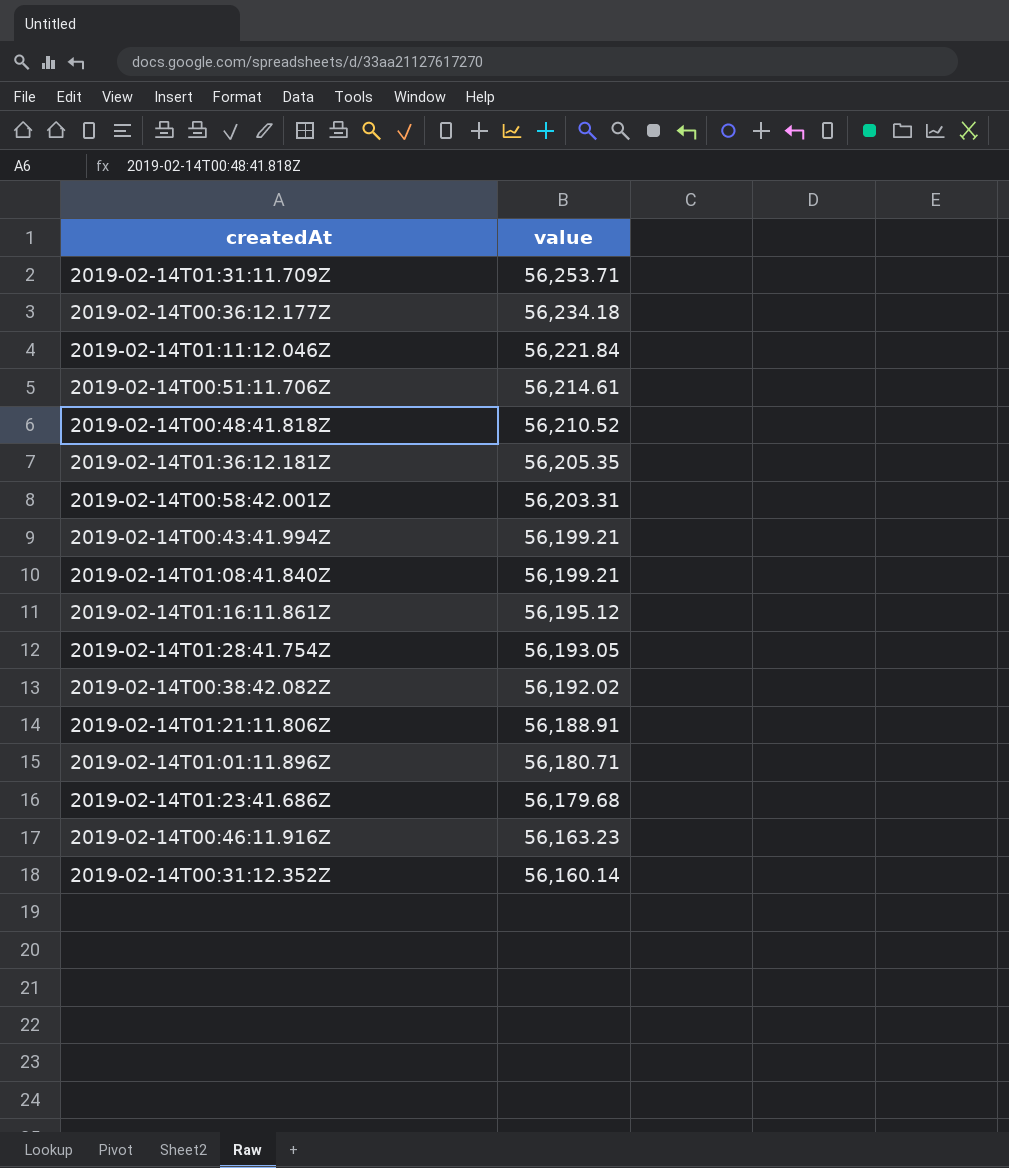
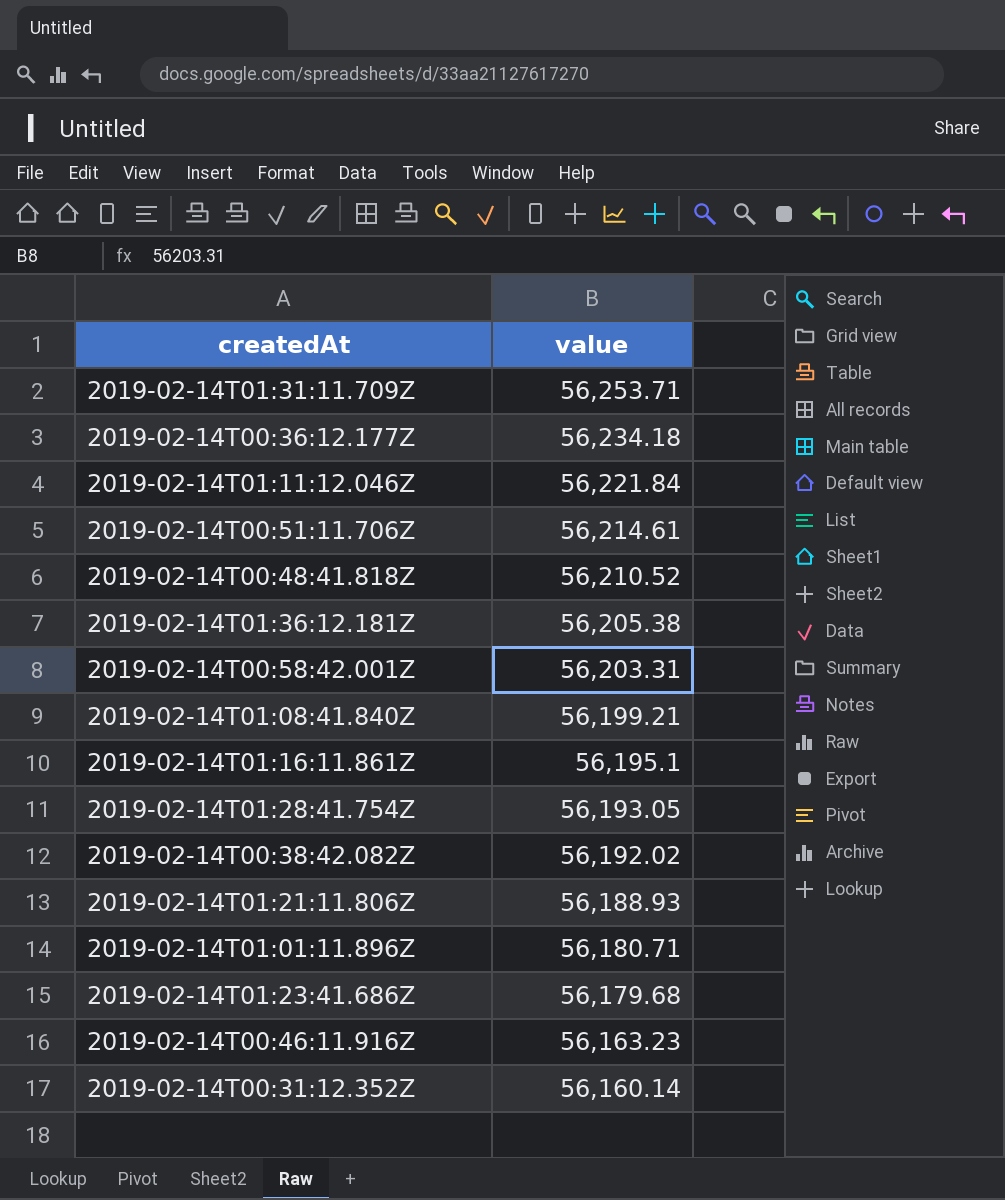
row 2019-02-14T00:43:41.994Z: 56,199.21 -> none
2019-02-14T01:36:12.181Z | value: 56,205.35 -> 56,205.38
2019-02-14T01:16:11.861Z | value: 56,195.12 -> 56,195.1
2019-02-14T01:21:11.806Z | value: 56,188.91 -> 56,188.93

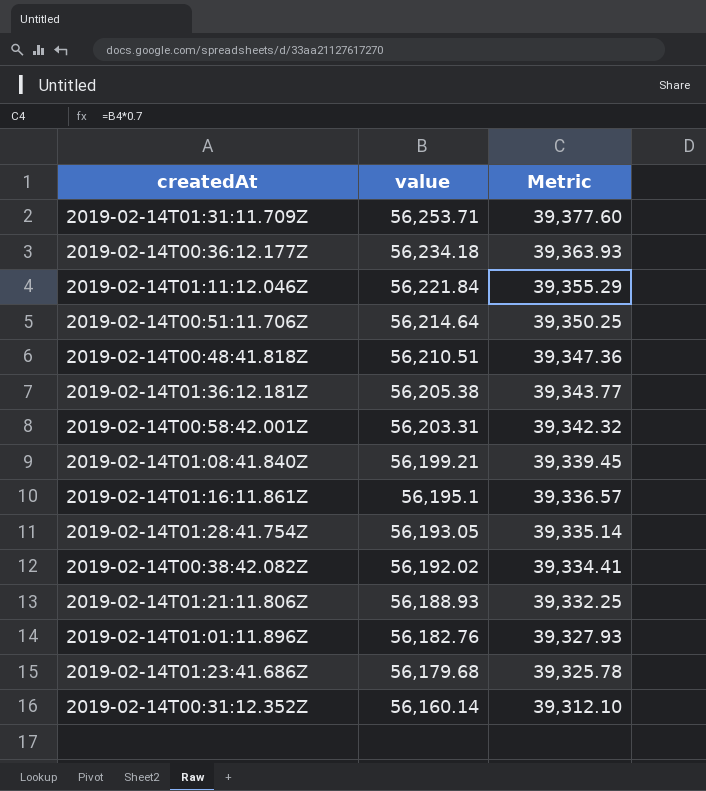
column Metric | formula: none -> [value] * 0.7
row 2019-02-14T00:46:11.916Z: 56,163.23 -> none
2019-02-14T00:51:11.706Z | value: 56,214.61 -> 56,214.64
2019-02-14T00:48:41.818Z | value: 56,210.52 -> 56,210.51
2019-02-14T01:01:11.896Z | value: 56,180.71 -> 56,182.76

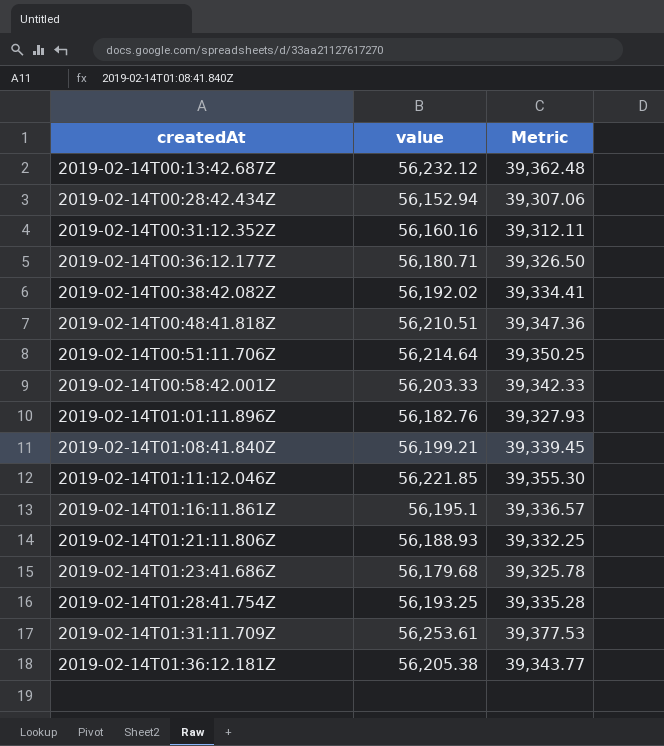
row order: value descending -> createdAt ascending
row 2019-02-14T00:13:42.687Z: none -> 56,232.12 | 39,362.48
row 2019-02-14T00:28:42.434Z: none -> 56,152.94 | 39,307.06
2019-02-14T00:31:12.352Z | value: 56,160.14 -> 56,160.16
2019-02-14T00:31:12.352Z | Metric: 39,312.10 -> 39,312.11
2019-02-14T00:36:12.177Z | value: 56,234.18 -> 56,180.71
2019-02-14T00:36:12.177Z | Metric: 39,363.93 -> 39,326.50
2019-02-14T00:58:42.001Z | value: 56,203.31 -> 56,203.33
2019-02-14T00:58:42.001Z | Metric: 39,342.32 -> 39,342.33
2019-02-14T01:11:12.046Z | value: 56,221.84 -> 56,221.85
2019-02-14T01:11:12.046Z | Metric: 39,355.29 -> 39,355.30
2019-02-14T01:28:41.754Z | value: 56,193.05 -> 56,193.25
2019-02-14T01:28:41.754Z | Metric: 39,335.14 -> 39,335.28
2019-02-14T01:31:11.709Z | value: 56,253.71 -> 56,253.61
2019-02-14T01:31:11.709Z | Metric: 39,377.60 -> 39,377.53

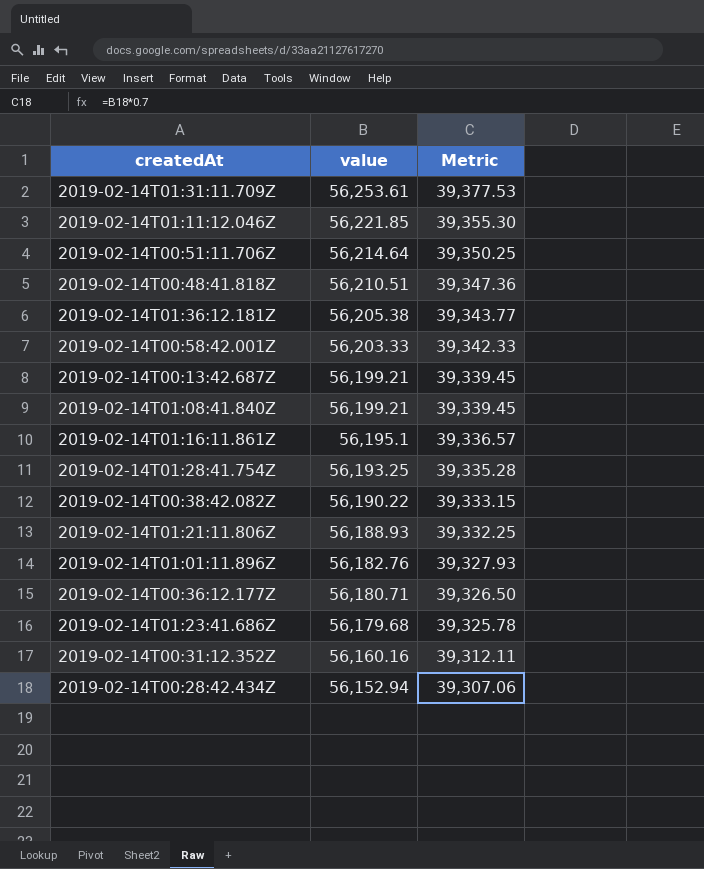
row order: createdAt ascending -> value descending
2019-02-14T00:13:42.687Z | value: 56,232.12 -> 56,199.21
2019-02-14T00:13:42.687Z | Metric: 39,362.48 -> 39,339.45
2019-02-14T00:38:42.082Z | value: 56,192.02 -> 56,190.22
2019-02-14T00:38:42.082Z | Metric: 39,334.41 -> 39,333.15

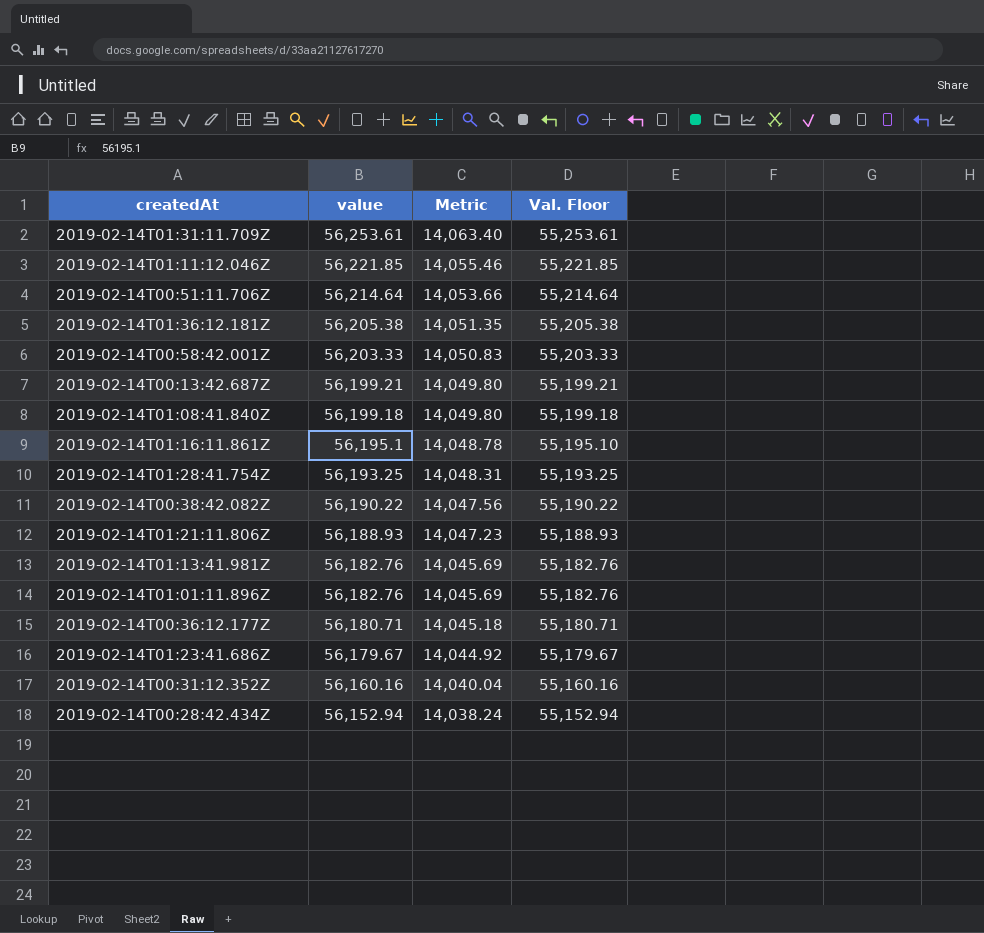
column Metric | formula: [value] * 0.7 -> [value] * 0.25
column Val. Floor | formula: none -> [value] - 1000
row 2019-02-14T00:48:41.818Z: 56,210.51 | 39,347.36 -> none
2019-02-14T01:08:41.840Z | value: 56,199.21 -> 56,199.18
row 2019-02-14T01:13:41.981Z: none -> 56,182.76 | 14,045.69 | 55,182.76
2019-02-14T01:23:41.686Z | value: 56,179.68 -> 56,179.67

